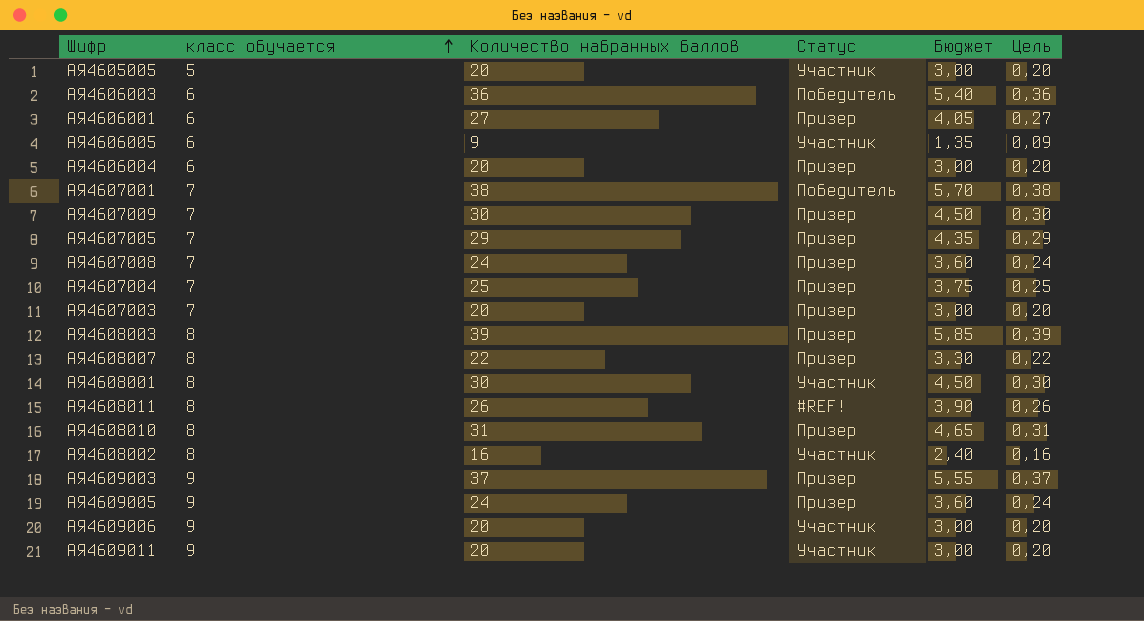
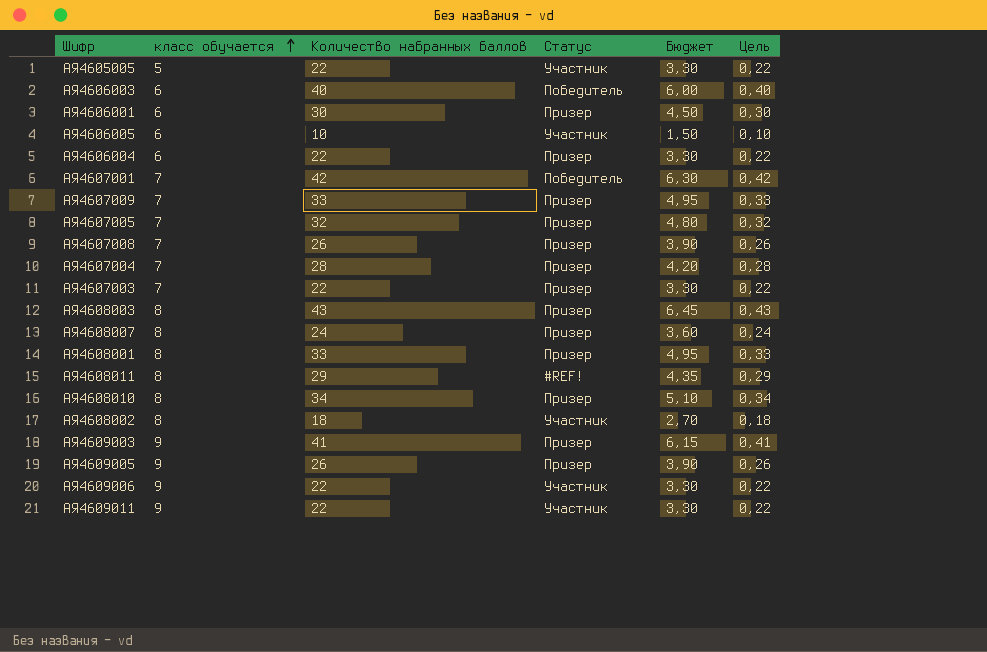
АЯ4605005 | Количество набранных баллов: 20 -> 22
АЯ4605005 | Бюджет: 3,00 -> 3,30
АЯ4605005 | Цель: 0,20 -> 0,22
АЯ4606003 | Количество набранных баллов: 36 -> 40
АЯ4606003 | Бюджет: 5,40 -> 6,00
АЯ4606003 | Цель: 0,36 -> 0,40
АЯ4606001 | Количество набранных баллов: 27 -> 30
АЯ4606001 | Бюджет: 4,05 -> 4,50
АЯ4606001 | Цель: 0,27 -> 0,30
АЯ4606005 | Количество набранных баллов: 9 -> 10
АЯ4606005 | Бюджет: 1,35 -> 1,50
АЯ4606005 | Цель: 0,09 -> 0,10
АЯ4606004 | Количество набранных баллов: 20 -> 22
АЯ4606004 | Бюджет: 3,00 -> 3,30
АЯ4606004 | Цель: 0,20 -> 0,22
АЯ4607001 | Количество набранных баллов: 38 -> 42
АЯ4607001 | Бюджет: 5,70 -> 6,30
АЯ4607001 | Цель: 0,38 -> 0,42
АЯ4607009 | Количество набранных баллов: 30 -> 33
АЯ4607009 | Бюджет: 4,50 -> 4,95
АЯ4607009 | Цель: 0,30 -> 0,33
АЯ4607005 | Количество набранных баллов: 29 -> 32
АЯ4607005 | Бюджет: 4,35 -> 4,80
АЯ4607005 | Цель: 0,29 -> 0,32
АЯ4607008 | Количество набранных баллов: 24 -> 26
АЯ4607008 | Бюджет: 3,60 -> 3,90
АЯ4607008 | Цель: 0,24 -> 0,26
АЯ4607004 | Количество набранных баллов: 25 -> 28
АЯ4607004 | Бюджет: 3,75 -> 4,20
АЯ4607004 | Цель: 0,25 -> 0,28
АЯ4607003 | Количество набранных баллов: 20 -> 22
АЯ4607003 | Бюджет: 3,00 -> 3,30
АЯ4607003 | Цель: 0,20 -> 0,22
АЯ4608003 | Количество набранных баллов: 39 -> 43
АЯ4608003 | Бюджет: 5,85 -> 6,45
АЯ4608003 | Цель: 0,39 -> 0,43
АЯ4608007 | Количество набранных баллов: 22 -> 24
АЯ4608007 | Бюджет: 3,30 -> 3,60
АЯ4608007 | Цель: 0,22 -> 0,24
АЯ4608001 | Количество набранных баллов: 30 -> 33
АЯ4608001 | Статус: Участник -> Призер
АЯ4608001 | Бюджет: 4,50 -> 4,95
АЯ4608001 | Цель: 0,30 -> 0,33
АЯ4608011 | Количество набранных баллов: 26 -> 29
АЯ4608011 | Бюджет: 3,90 -> 4,35
АЯ4608011 | Цель: 0,26 -> 0,29
АЯ4608010 | Количество набранных баллов: 31 -> 34
АЯ4608010 | Бюджет: 4,65 -> 5,10
АЯ4608010 | Цель: 0,31 -> 0,34
АЯ4608002 | Количество набранных баллов: 16 -> 18
АЯ4608002 | Бюджет: 2,40 -> 2,70
АЯ4608002 | Цель: 0,16 -> 0,18
АЯ4609003 | Количество набранных баллов: 37 -> 41
АЯ4609003 | Бюджет: 5,55 -> 6,15
АЯ4609003 | Цель: 0,37 -> 0,41
АЯ4609005 | Количество набранных баллов: 24 -> 26
АЯ4609005 | Бюджет: 3,60 -> 3,90
АЯ4609005 | Цель: 0,24 -> 0,26
АЯ4609006 | Количество набранных баллов: 20 -> 22
АЯ4609006 | Бюджет: 3,00 -> 3,30
АЯ4609006 | Цель: 0,20 -> 0,22
АЯ4609011 | Количество набранных баллов: 20 -> 22
АЯ4609011 | Бюджет: 3,00 -> 3,30
АЯ4609011 | Цель: 0,20 -> 0,22

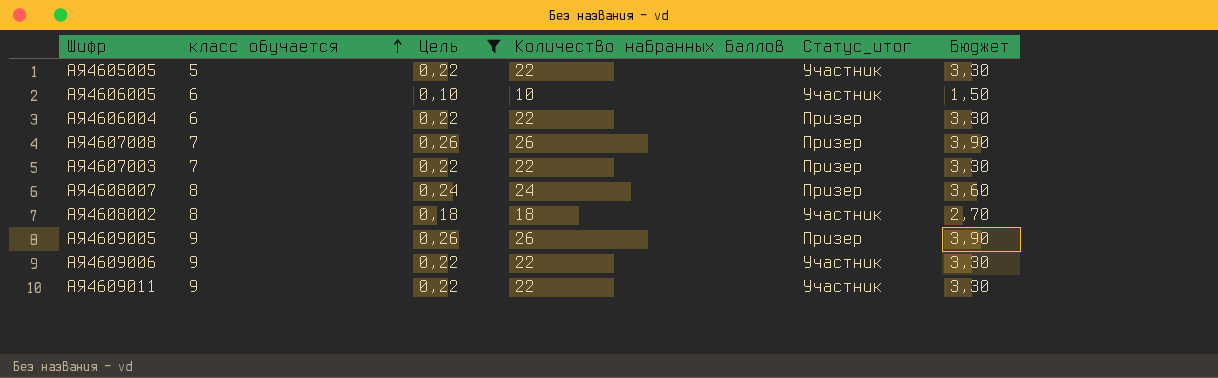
filter: none -> Цель <= 0,26
column Цель | position: 6 -> 3
column name: Статус -> Статус_итог

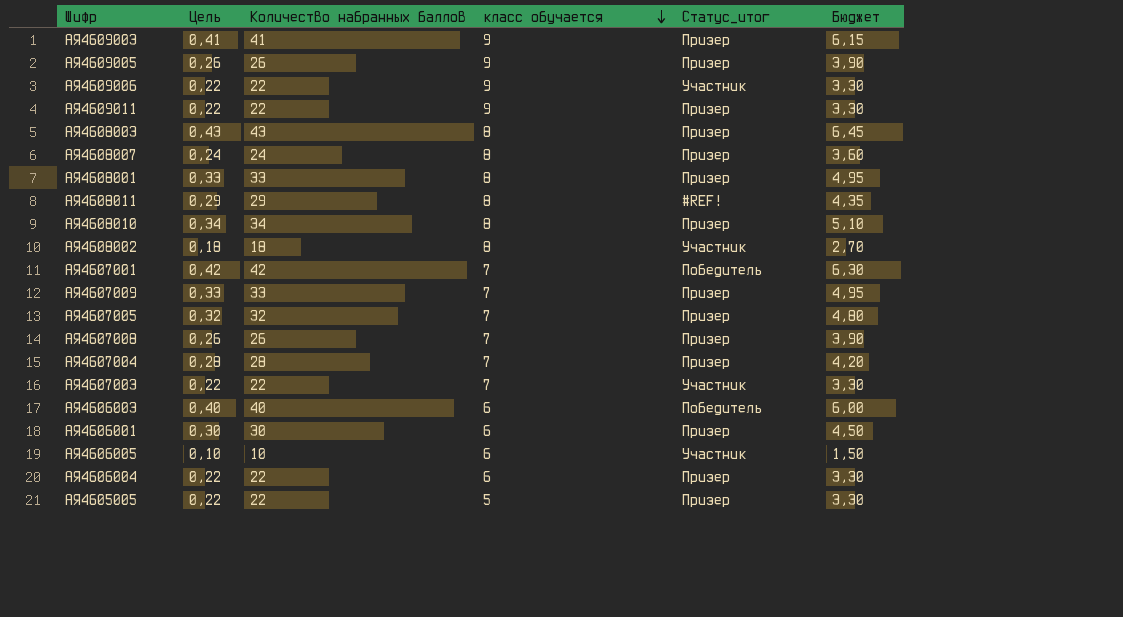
filter: Цель <= 0,26 -> none
row order: класс обучается ascending -> класс обучается descending
column класс обучается | position: 2 -> 4
АЯ4609011 | Статус_итог: Участник -> Призер
АЯ4607003 | Статус_итог: Призер -> Участник
АЯ4605005 | Статус_итог: Участник -> Призер

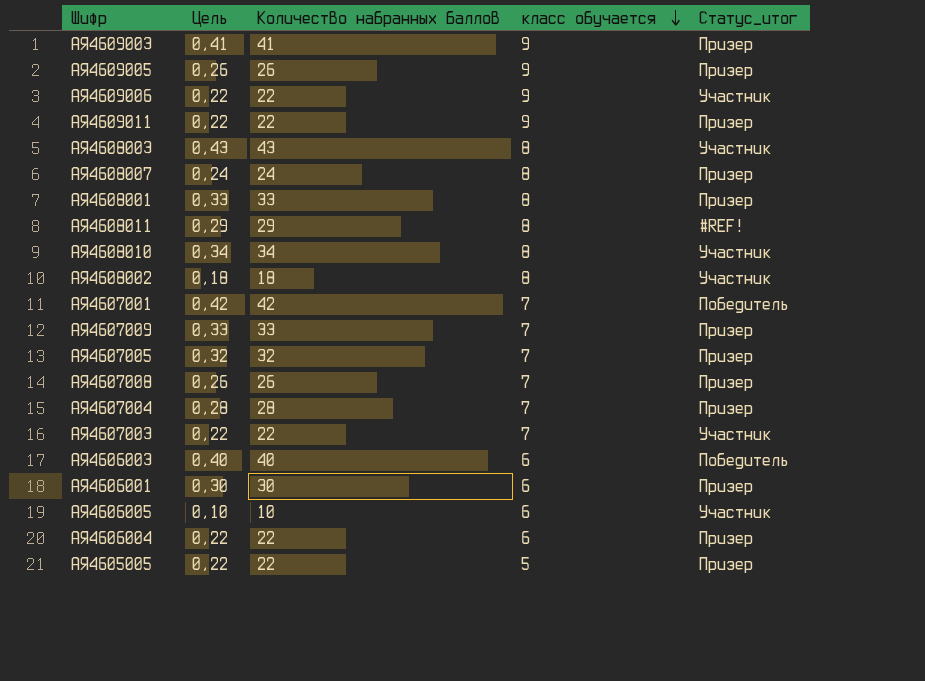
column Бюджет | formula: [Количество набранных баллов] * 0,15 -> none
АЯ4608003 | Статус_итог: Призер -> Участник
АЯ4608010 | Статус_итог: Призер -> Участник

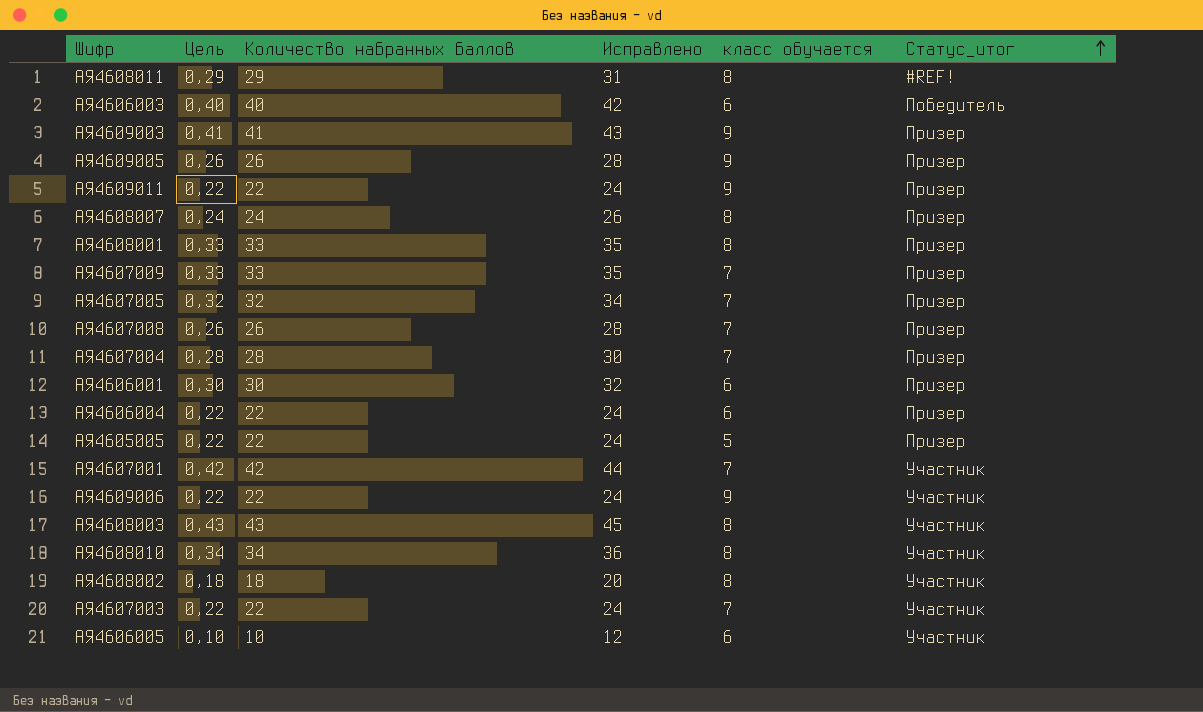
row order: класс обучается descending -> Статус_итог ascending
column Исправлено | formula: none -> [Количество набранных баллов] + 2
АЯ4607001 | Статус_итог: Победитель -> Участник

